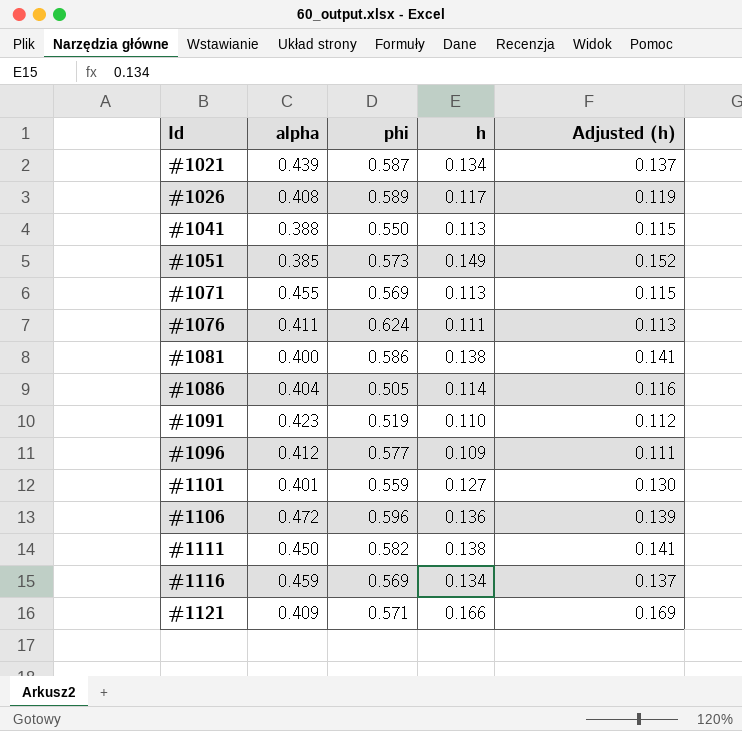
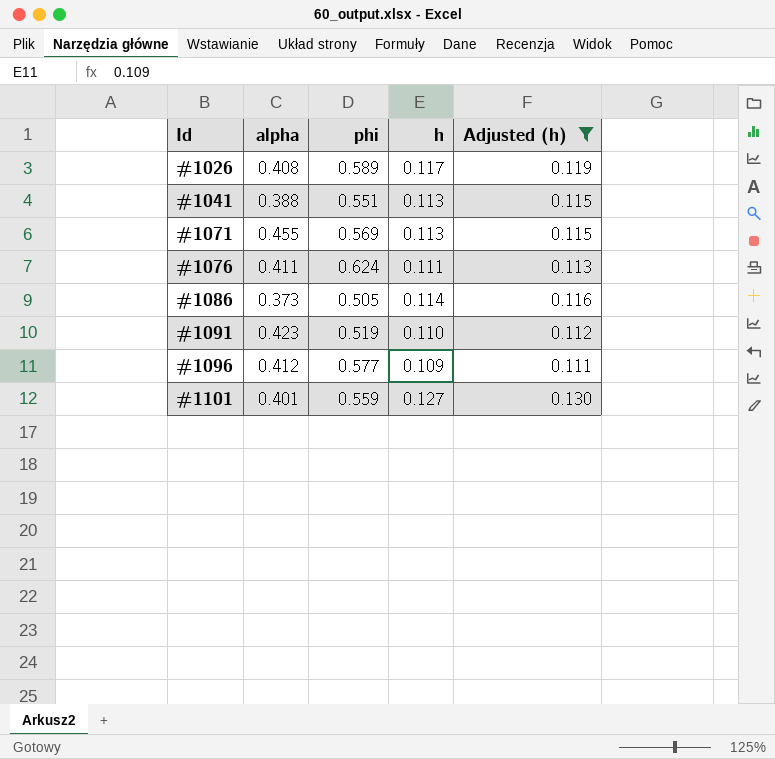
filter: none -> Adjusted (h) <= 0.130
#1041 | phi: 0.550 -> 0.551
#1086 | alpha: 0.404 -> 0.373

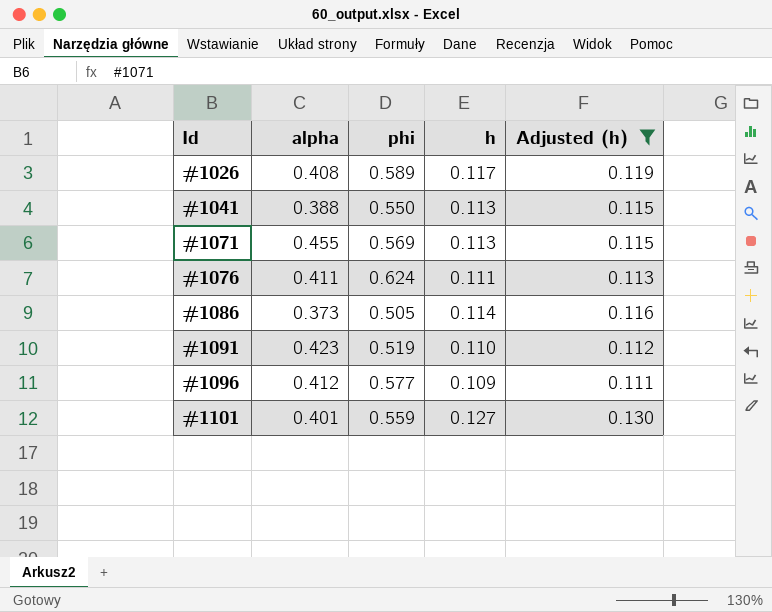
#1041 | phi: 0.551 -> 0.550

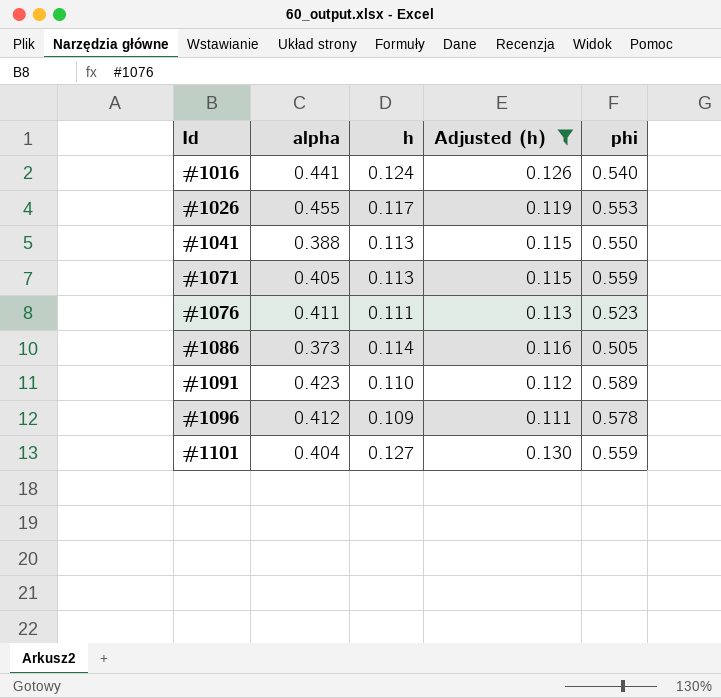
column phi | position: 3 -> 5
row #1016: none -> 0.441 | 0.124 | 0.126 | 0.540
#1026 | alpha: 0.408 -> 0.455
#1026 | phi: 0.589 -> 0.553
#1071 | alpha: 0.455 -> 0.405
#1071 | phi: 0.569 -> 0.559
#1076 | phi: 0.624 -> 0.523
#1091 | phi: 0.519 -> 0.589
#1096 | phi: 0.577 -> 0.578
#1101 | alpha: 0.401 -> 0.404

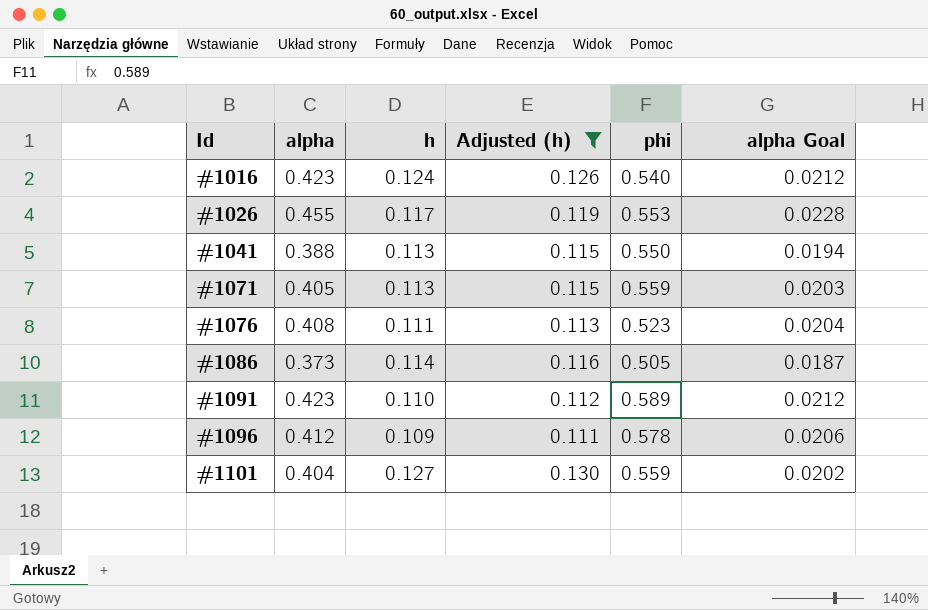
column alpha Goal | formula: none -> [alpha] * 0.05
#1016 | alpha: 0.441 -> 0.423
#1076 | alpha: 0.411 -> 0.408

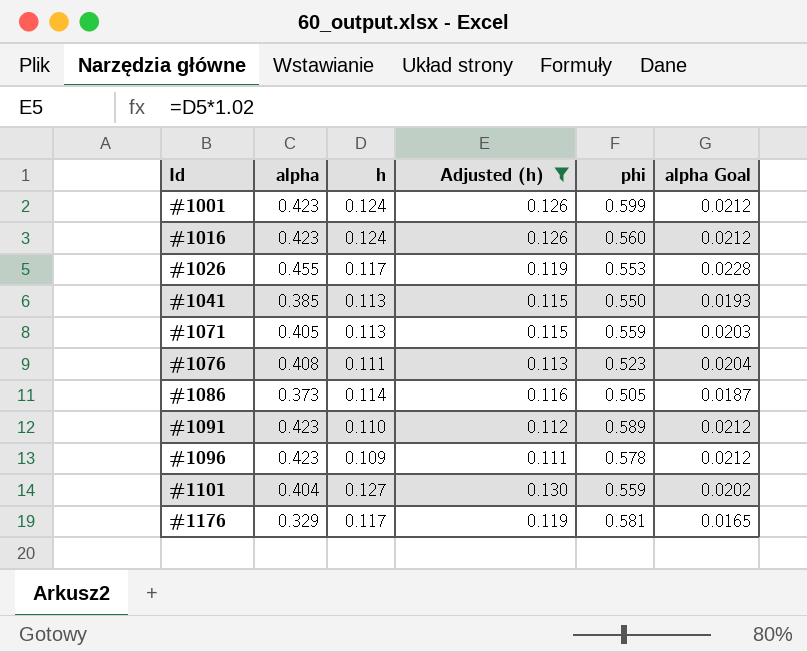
row #1001: none -> 0.423 | 0.124 | 0.126 | 0.599 | 0.0212
#1016 | phi: 0.540 -> 0.560
#1041 | alpha: 0.388 -> 0.385
#1041 | alpha Goal: 0.0194 -> 0.0193
#1096 | alpha: 0.412 -> 0.423
#1096 | alpha Goal: 0.0206 -> 0.0212
row #1176: none -> 0.329 | 0.117 | 0.119 | 0.581 | 0.0165

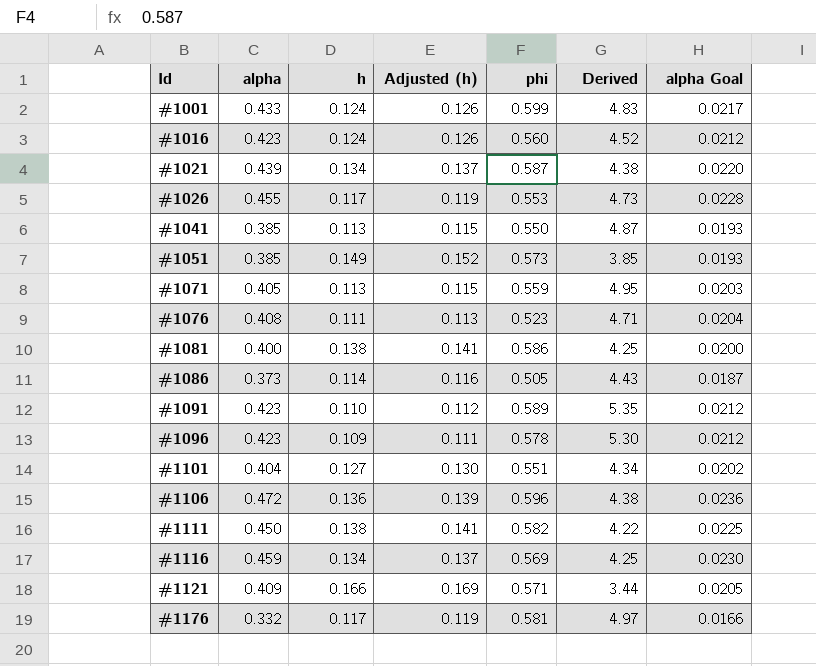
filter: Adjusted (h) <= 0.130 -> none
column Derived | formula: none -> [phi] / [h]
#1001 | alpha: 0.423 -> 0.433
#1001 | alpha Goal: 0.0212 -> 0.0217
#1101 | phi: 0.559 -> 0.551
#1176 | alpha: 0.329 -> 0.332
#1176 | alpha Goal: 0.0165 -> 0.0166

